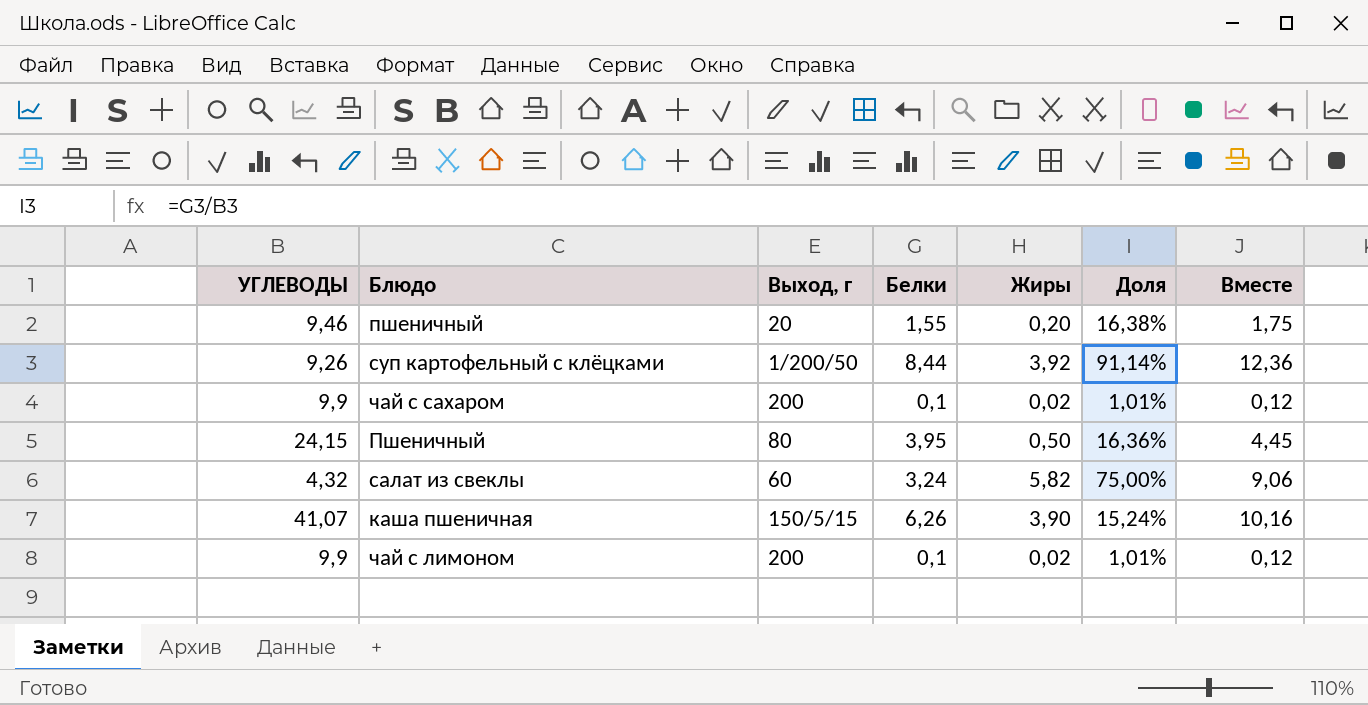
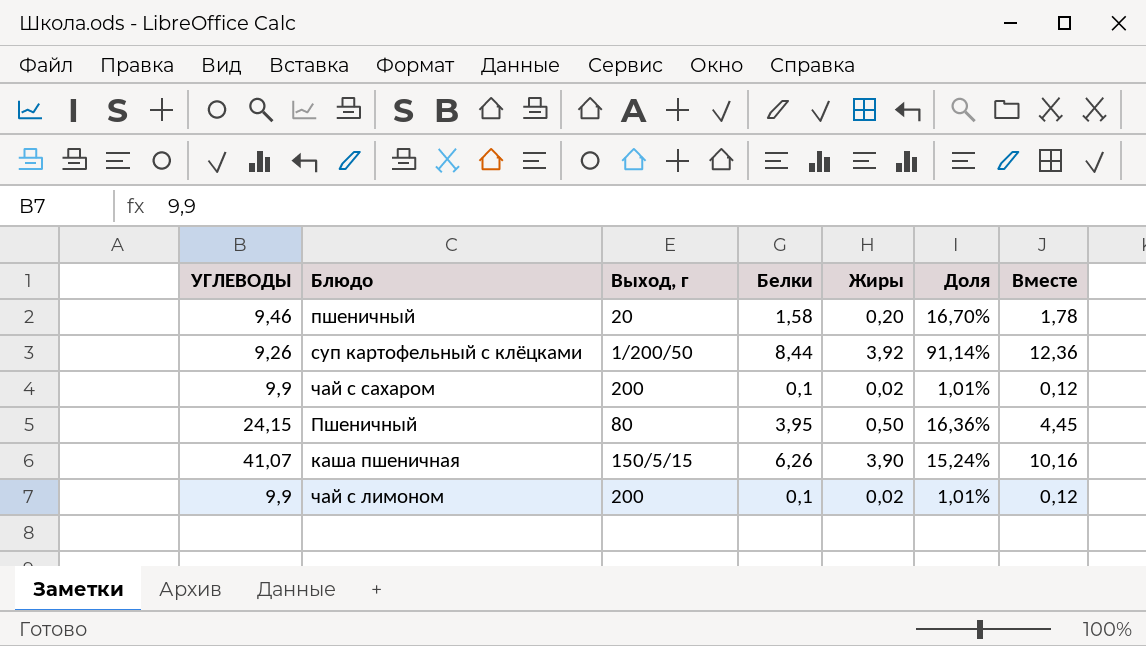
row салат из свеклы: 4,32 | 60 | 3,24 | 5,82 | 75,00% | 9,06 -> none
пшеничный | Белки: 1,55 -> 1,58
пшеничный | Доля: 16,38% -> 16,70%
пшеничный | Вместе: 1,75 -> 1,78

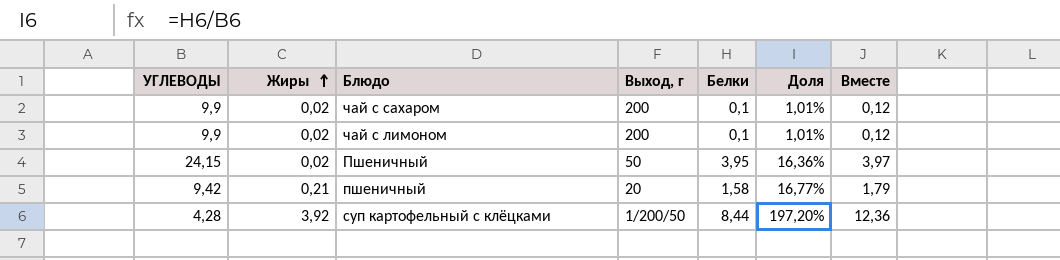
row order: none -> Жиры ascending
column Жиры | position: 5 -> 2
row каша пшеничная: 41,07 | 150/5/15 | 6,26 | 3,90 | 15,24% | 10,16 -> none
Пшеничный | Жиры: 0,50 -> 0,02
Пшеничный | Выход, г: 80 -> 50
Пшеничный | Вместе: 4,45 -> 3,97
пшеничный | УГЛЕВОДЫ: 9,46 -> 9,42
пшеничный | Жиры: 0,20 -> 0,21
пшеничный | Доля: 16,70% -> 16,77%
пшеничный | Вместе: 1,78 -> 1,79
суп картофельный с клёцками | УГЛЕВОДЫ: 9,26 -> 4,28
суп картофельный с клёцками | Доля: 91,14% -> 197,20%

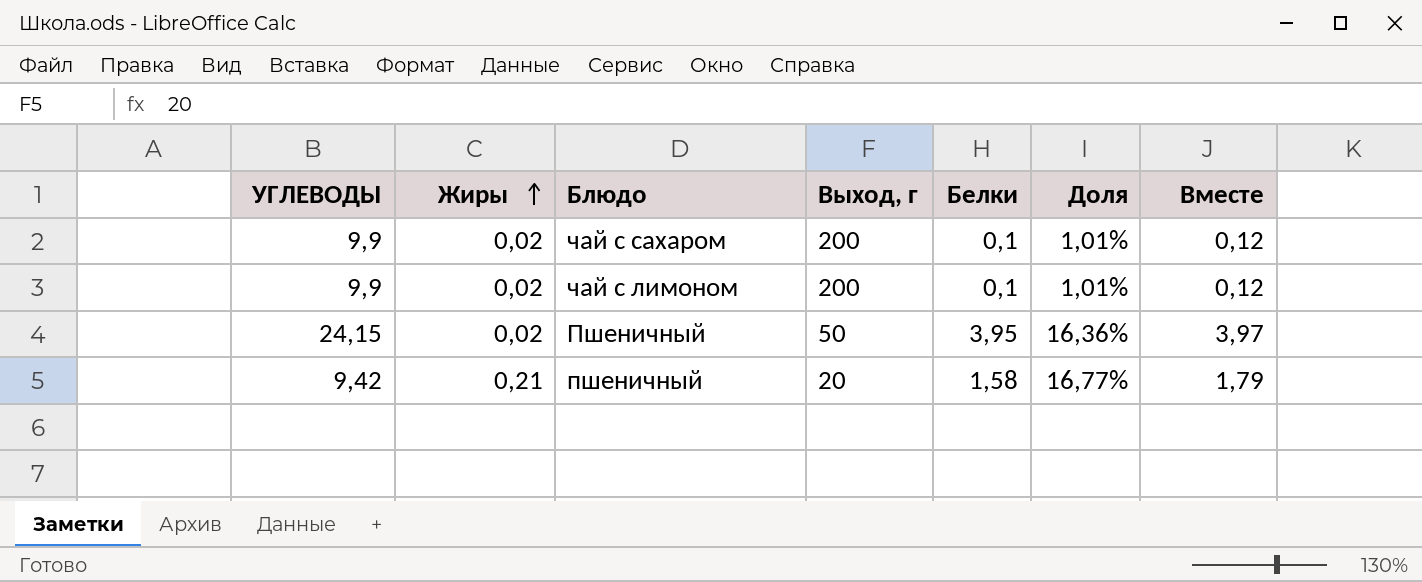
row суп картофельный с клёцками: 4,28 | 3,92 | 1/200/50 | 8,44 | 197,20% | 12,36 -> none

